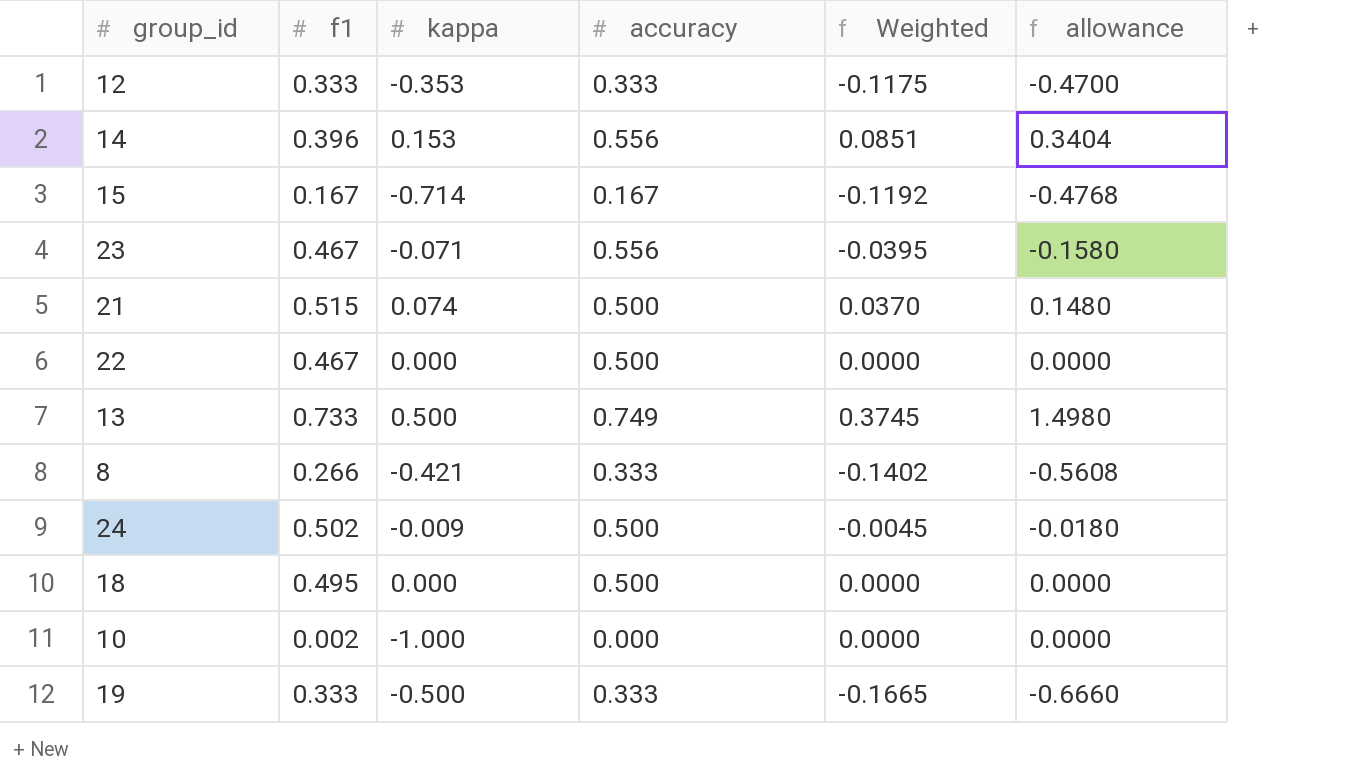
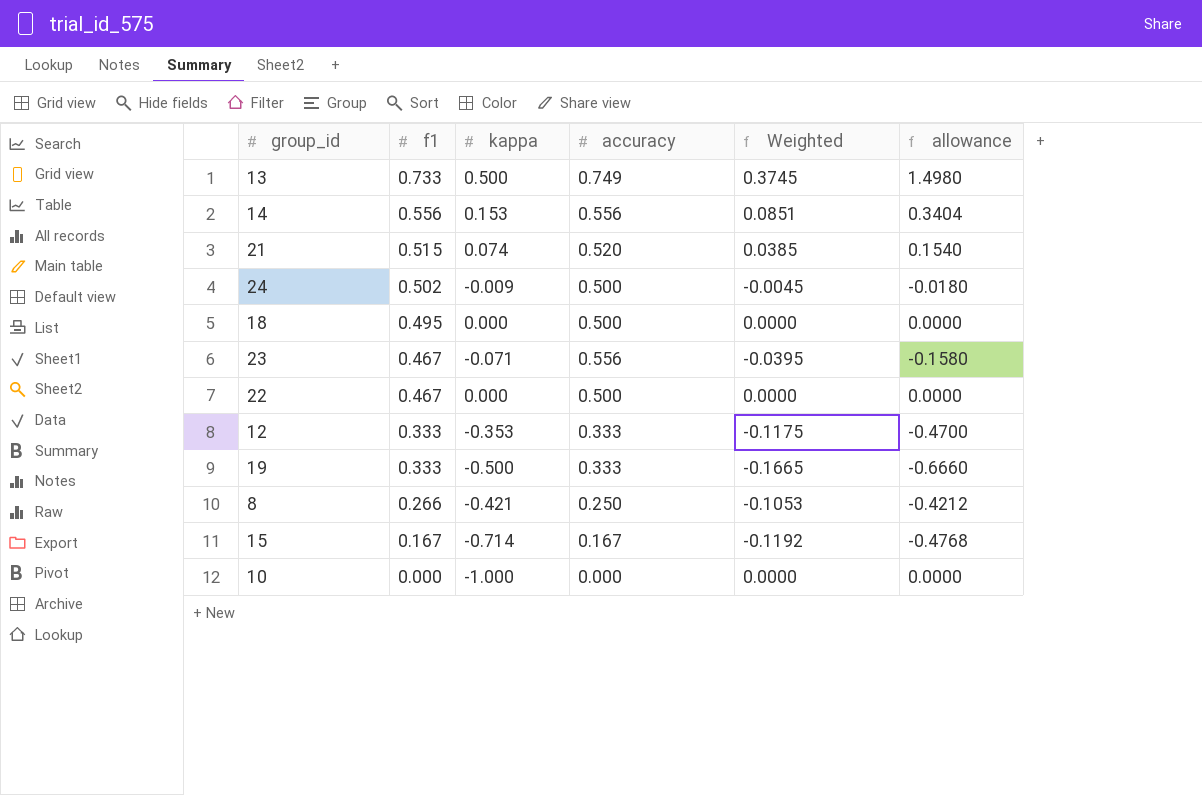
row order: none -> f1 descending
14 | f1: 0.396 -> 0.556
21 | accuracy: 0.500 -> 0.520
21 | Weighted: 0.0370 -> 0.0385
21 | allowance: 0.1480 -> 0.1540
8 | accuracy: 0.333 -> 0.250
8 | Weighted: -0.1402 -> -0.1053
8 | allowance: -0.5608 -> -0.4212
10 | f1: 0.002 -> 0.000

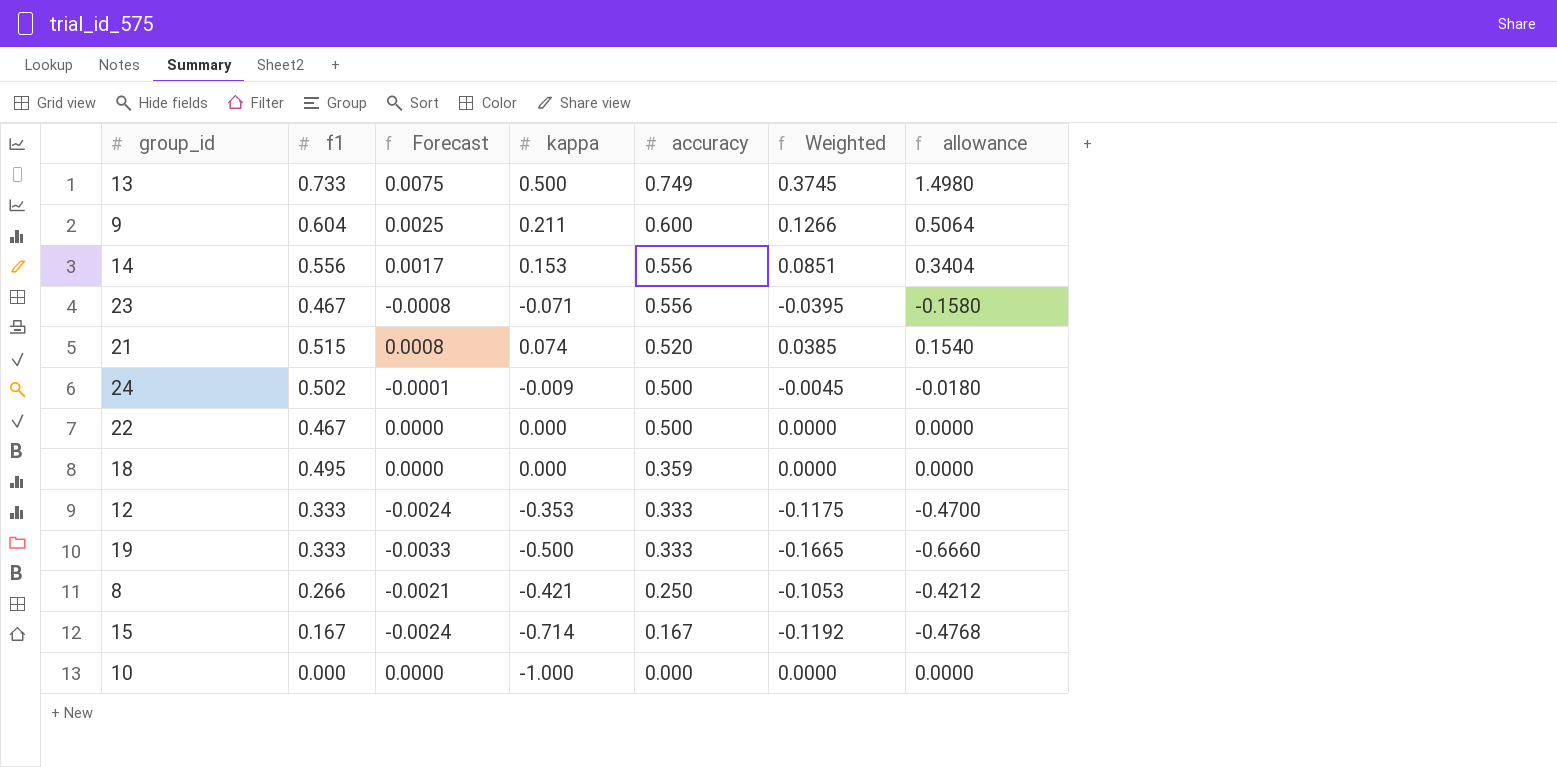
row order: f1 descending -> accuracy descending
column Forecast | formula: none -> [Weighted] * 0.02
row 9: none -> 0.604 | 0.0025 | 0.211 | 0.600 | 0.1266 | 0.5064
18 | accuracy: 0.500 -> 0.359

